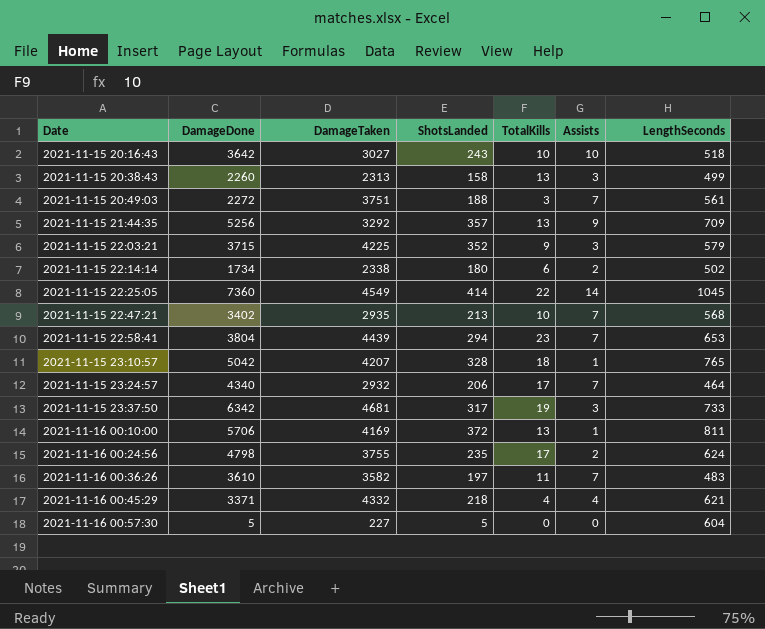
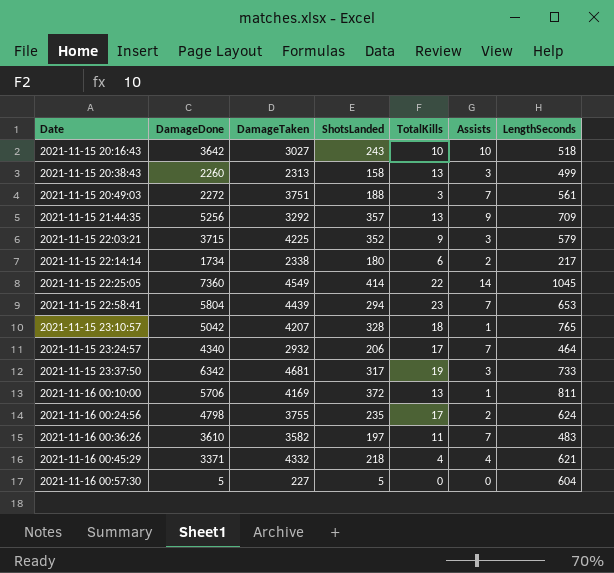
row 2021-11-15 22:47:21: 3402 | 2935 | 213 | 10 | 7 | 568 -> none
2021-11-15 22:14:14 | LengthSeconds: 502 -> 217
2021-11-15 22:58:41 | DamageDone: 3804 -> 5804

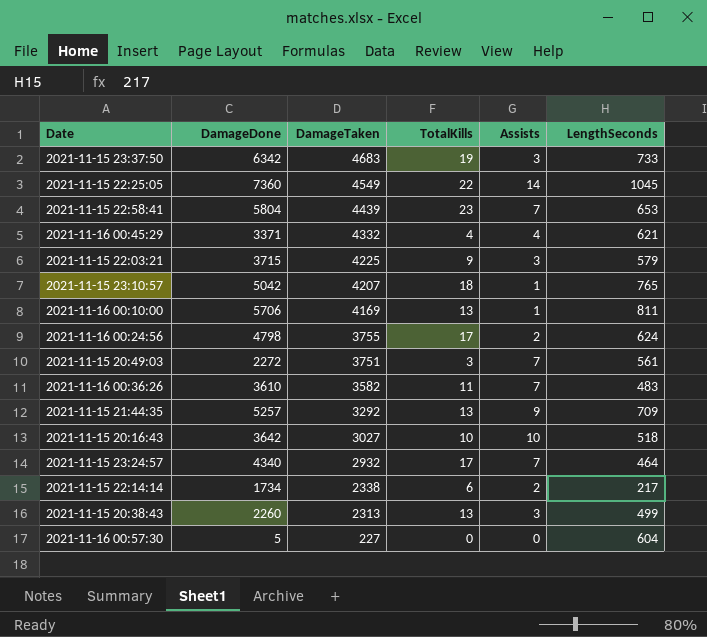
row order: Date ascending -> DamageTaken descending
column ShotsLanded | position: 4 -> none
2021-11-15 23:37:50 | DamageTaken: 4681 -> 4683
2021-11-15 21:44:35 | DamageDone: 5256 -> 5257

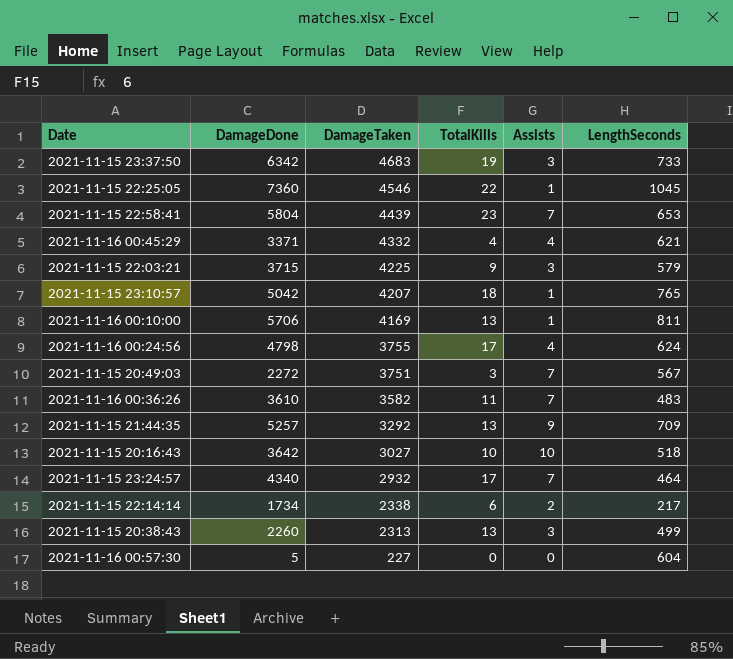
2021-11-15 22:25:05 | DamageTaken: 4549 -> 4546
2021-11-15 22:25:05 | Assists: 14 -> 1
2021-11-16 00:24:56 | Assists: 2 -> 4
2021-11-15 20:49:03 | LengthSeconds: 561 -> 567

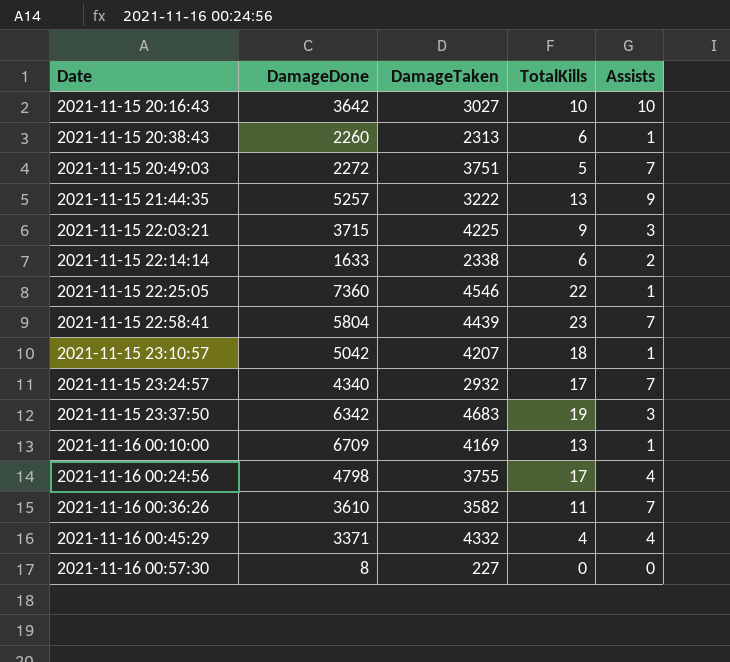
row order: DamageTaken descending -> Date ascending
column LengthSeconds | position: 6 -> none
2021-11-15 20:38:43 | TotalKills: 13 -> 6
2021-11-15 20:38:43 | Assists: 3 -> 1
2021-11-15 20:49:03 | TotalKills: 3 -> 5
2021-11-15 21:44:35 | DamageTaken: 3292 -> 3222
2021-11-15 22:14:14 | DamageDone: 1734 -> 1633
2021-11-16 00:10:00 | DamageDone: 5706 -> 6709
2021-11-16 00:57:30 | DamageDone: 5 -> 8

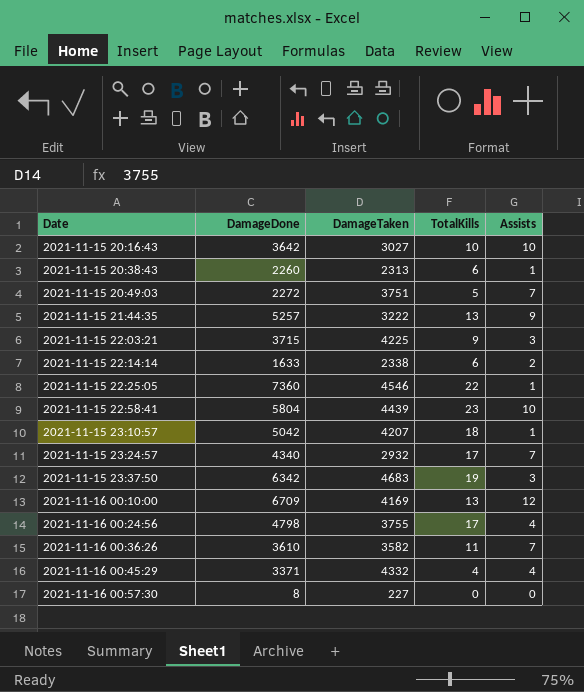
2021-11-15 22:58:41 | Assists: 7 -> 10
2021-11-16 00:10:00 | Assists: 1 -> 12

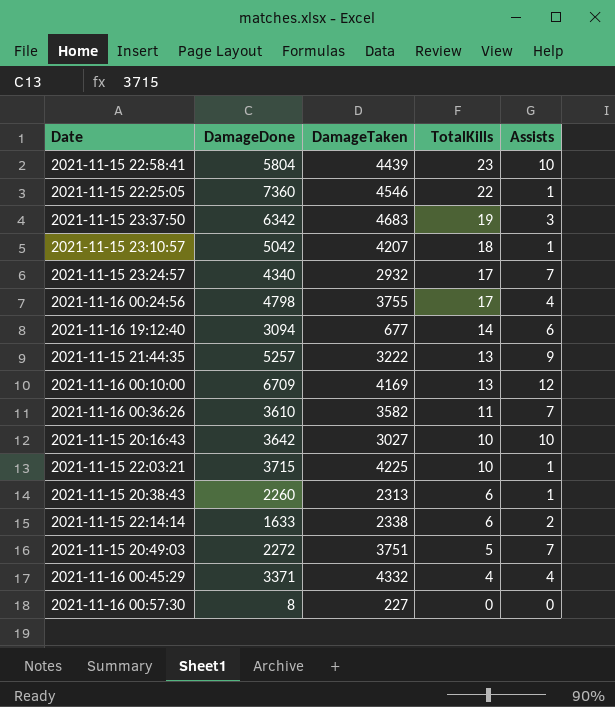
row order: Date ascending -> TotalKills descending
row 2021-11-16 19:12:40: none -> 3094 | 677 | 14 | 6
2021-11-15 22:03:21 | TotalKills: 9 -> 10
2021-11-15 22:03:21 | Assists: 3 -> 1

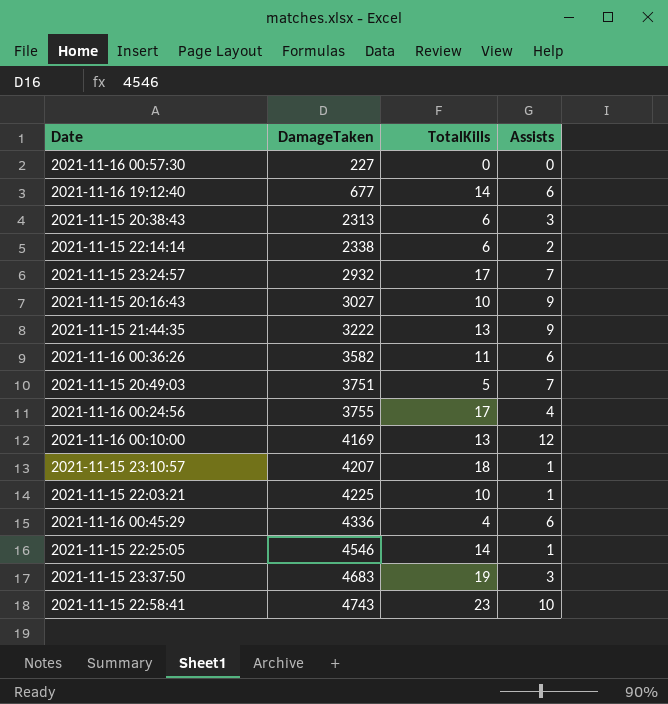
row order: TotalKills descending -> DamageTaken ascending
column DamageDone | position: 2 -> none
2021-11-15 20:38:43 | Assists: 1 -> 3
2021-11-15 20:16:43 | Assists: 10 -> 9
2021-11-16 00:36:26 | Assists: 7 -> 6
2021-11-16 00:45:29 | DamageTaken: 4332 -> 4336
2021-11-16 00:45:29 | Assists: 4 -> 6
2021-11-15 22:25:05 | TotalKills: 22 -> 14
2021-11-15 22:58:41 | DamageTaken: 4439 -> 4743

